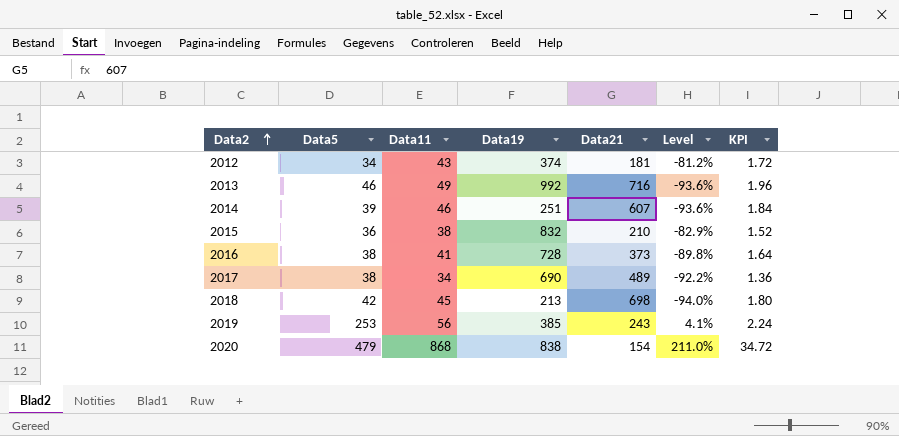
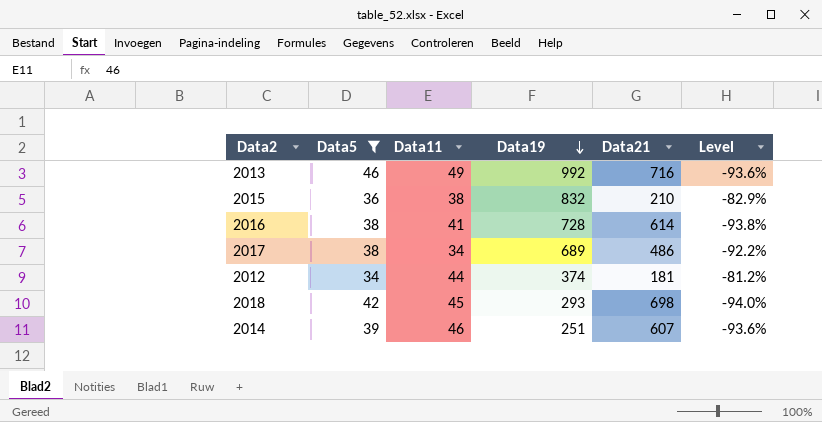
filter: none -> Data5 <= 46
row order: Data2 ascending -> Data19 descending
column KPI | formula: [Data11] * 0.04 -> none
2016 | Data21: 373 -> 614
2016 | Level: -89.8% -> -93.8%
2017 | Data19: 690 -> 689
2017 | Data21: 489 -> 486
2012 | Data11: 43 -> 44
2018 | Data19: 213 -> 293

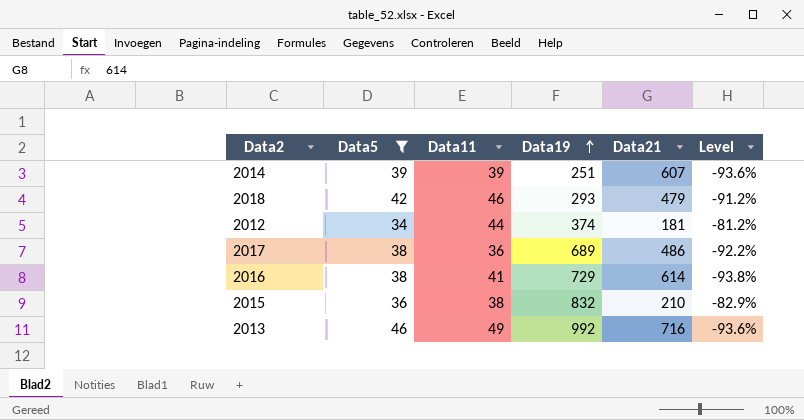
row order: Data19 descending -> Data19 ascending
2014 | Data11: 46 -> 39
2018 | Data11: 45 -> 46
2018 | Data21: 698 -> 479
2018 | Level: -94.0% -> -91.2%
2017 | Data11: 34 -> 36
2016 | Data19: 728 -> 729

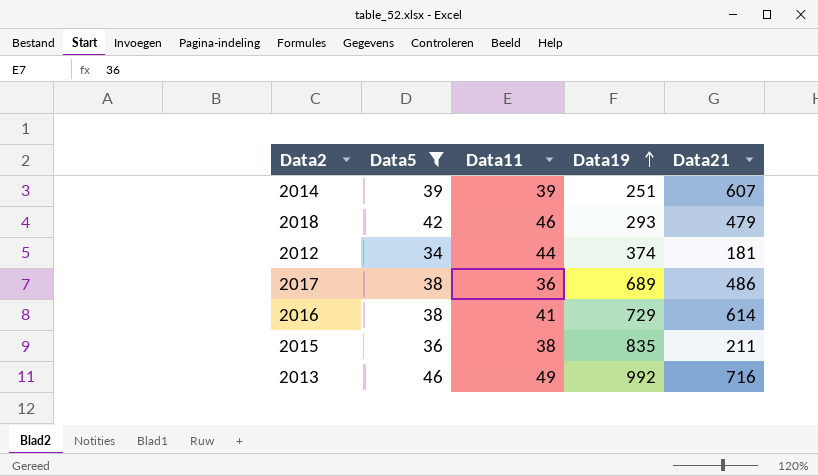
column Level | formula: ([Data5] - [Data21]) / [Data21] -> none
2015 | Data19: 832 -> 835
2015 | Data21: 210 -> 211

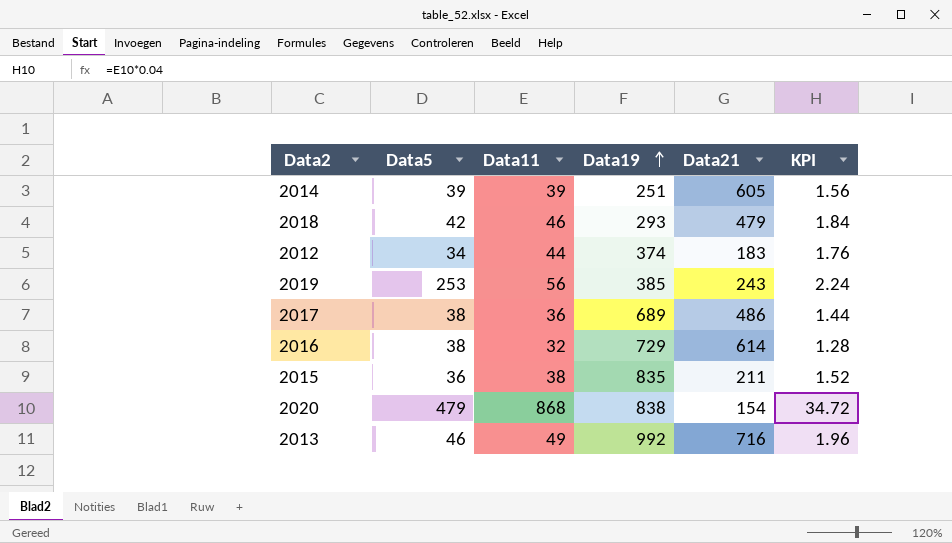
filter: Data5 <= 46 -> none
column KPI | formula: none -> [Data11] * 0.04
2014 | Data21: 607 -> 605
2012 | Data21: 181 -> 183
2016 | Data11: 41 -> 32

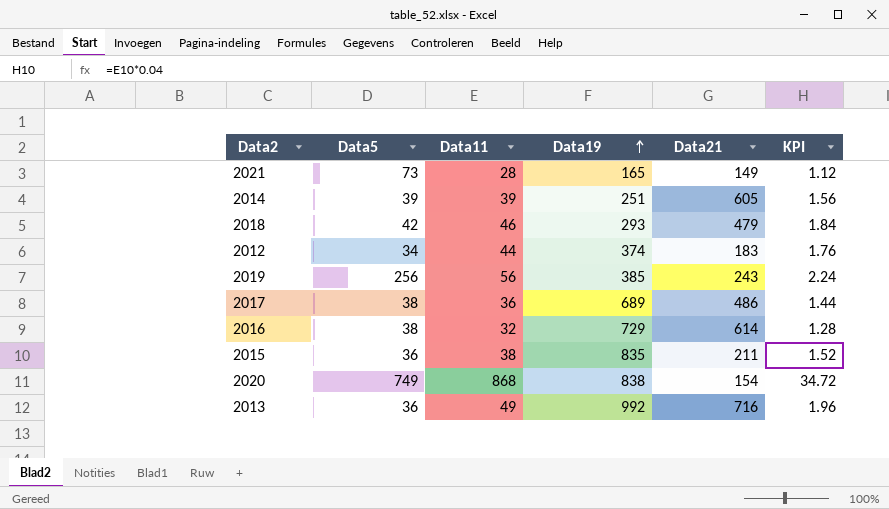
row 2021: none -> 73 | 28 | 165 | 149 | 1.12
2019 | Data5: 253 -> 256
2020 | Data5: 479 -> 749
2013 | Data5: 46 -> 36

